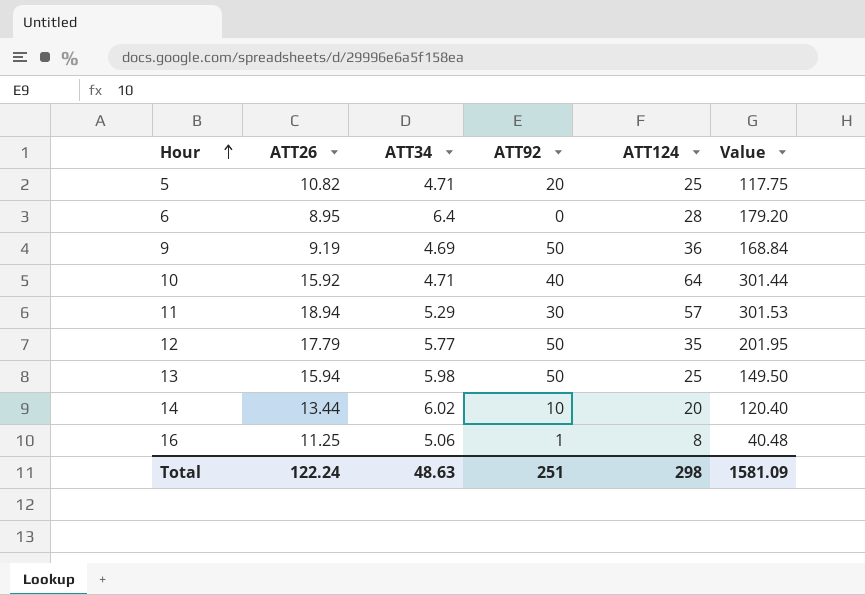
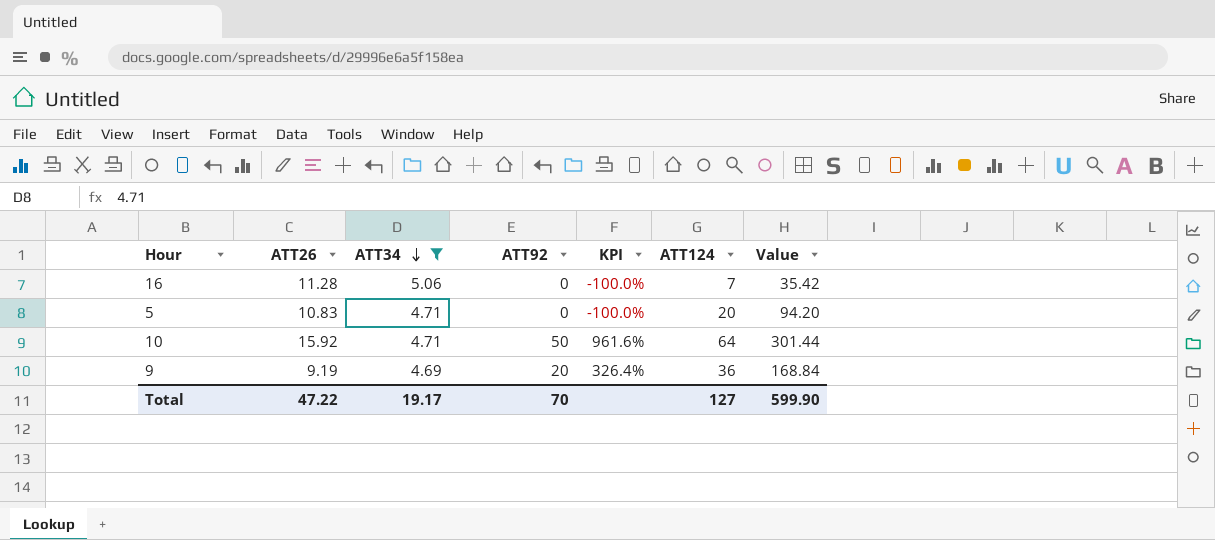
filter: none -> ATT34 <= 5.06
row order: Hour ascending -> ATT34 descending
column KPI | formula: none -> ([ATT92] - [ATT34]) / [ATT34]
16 | ATT26: 11.25 -> 11.28
16 | ATT92: 1 -> 0
16 | ATT124: 8 -> 7
16 | Value: 40.48 -> 35.42
5 | ATT26: 10.82 -> 10.83
5 | ATT92: 20 -> 0
5 | ATT124: 25 -> 20
5 | Value: 117.75 -> 94.20
10 | ATT92: 40 -> 50
9 | ATT92: 50 -> 20
Total | ATT26: 122.24 -> 47.22
Total | ATT34: 48.63 -> 19.17
Total | ATT92: 251 -> 70
Total | ATT124: 298 -> 127
Total | Value: 1581.09 -> 599.90

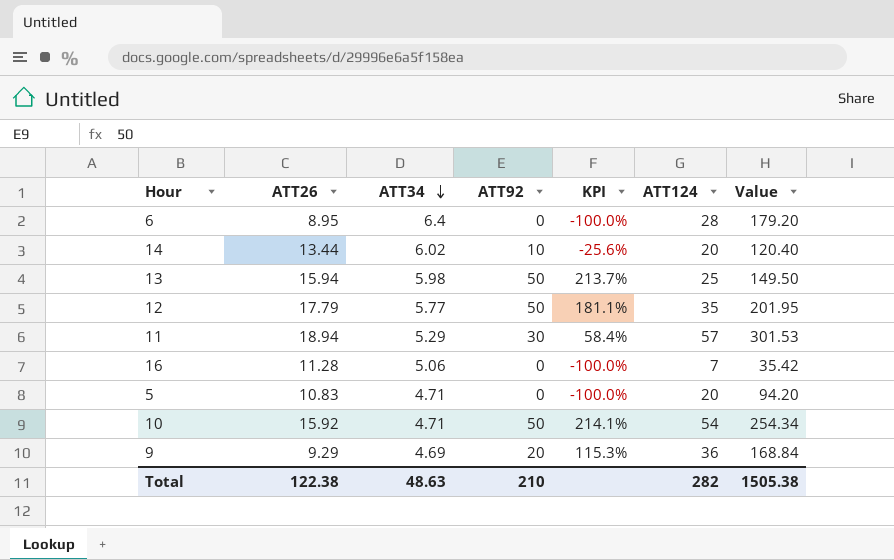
filter: ATT34 <= 5.06 -> none
column KPI | formula: ([ATT92] - [ATT34]) / [ATT34] -> ([ATT92] - [ATT26]) / [ATT26]
10 | ATT124: 64 -> 54
10 | Value: 301.44 -> 254.34
9 | ATT26: 9.19 -> 9.29
Total | ATT26: 47.22 -> 122.38
Total | ATT34: 19.17 -> 48.63
Total | ATT92: 70 -> 210
Total | ATT124: 127 -> 282
Total | Value: 599.90 -> 1505.38

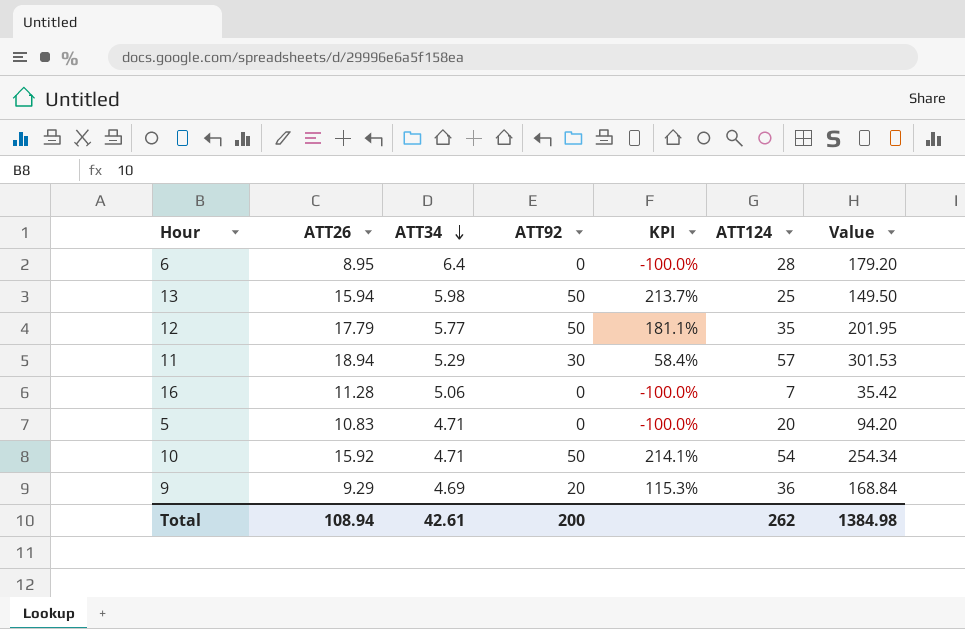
row 14: 13.44 | 6.02 | 10 | -25.6% | 20 | 120.40 -> none
Total | ATT26: 122.38 -> 108.94
Total | ATT34: 48.63 -> 42.61
Total | ATT92: 210 -> 200
Total | ATT124: 282 -> 262
Total | Value: 1505.38 -> 1384.98

